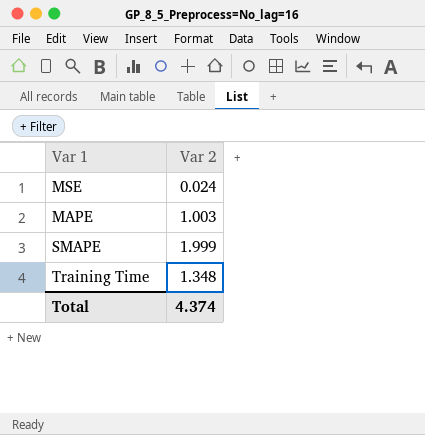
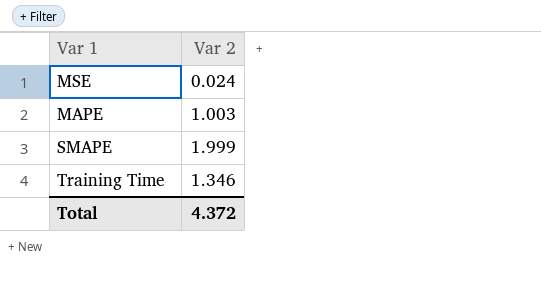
Training Time | Var 2: 1.348 -> 1.346
Total | Var 2: 4.374 -> 4.372

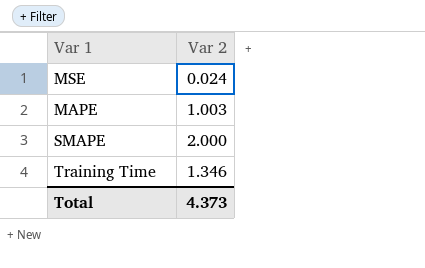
SMAPE | Var 2: 1.999 -> 2.000
Total | Var 2: 4.372 -> 4.373

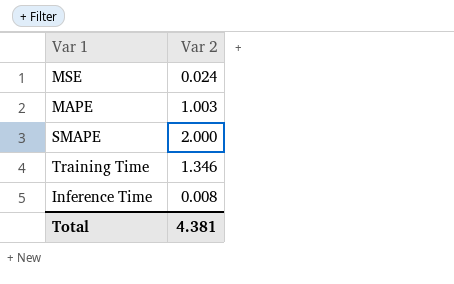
row Inference Time: none -> 0.008
Total | Var 2: 4.373 -> 4.381

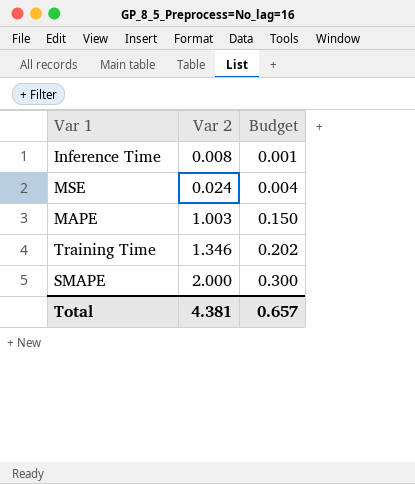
row order: none -> Var 2 ascending
column Budget | formula: none -> [Var 2] * 0.15

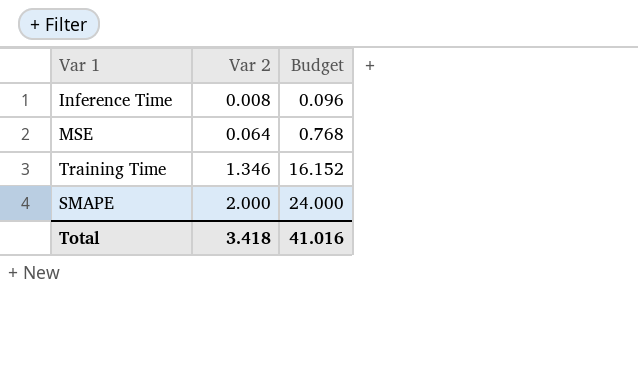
column Budget | formula: [Var 2] * 0.15 -> [Var 2] * 12
row MAPE: 1.003 | 0.150 -> none
MSE | Var 2: 0.024 -> 0.064
Total | Var 2: 4.381 -> 3.418
Total | Budget: 0.657 -> 41.016

